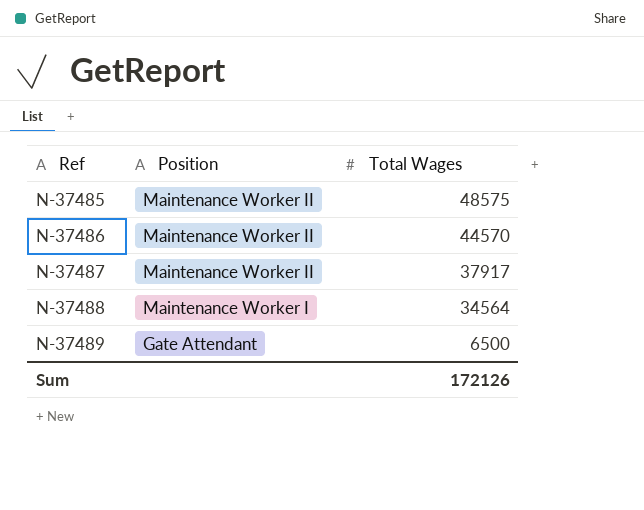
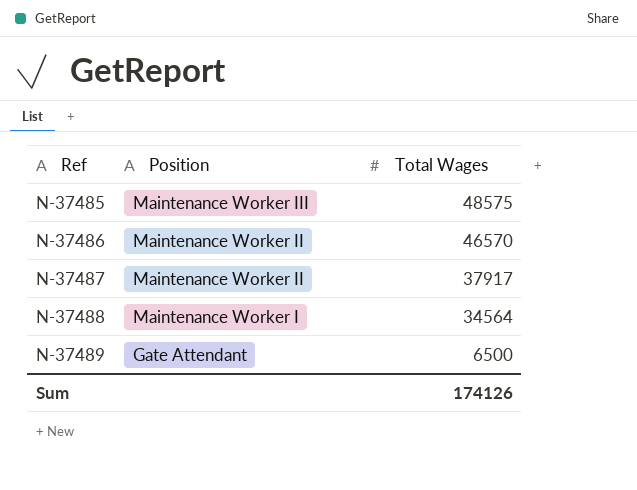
N-37485 | Position: Maintenance Worker II -> Maintenance Worker III
N-37486 | Total Wages: 44570 -> 46570
Sum | Total Wages: 172126 -> 174126

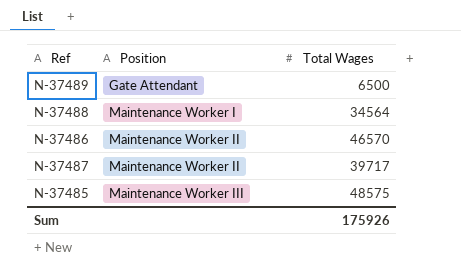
row order: Ref ascending -> Position ascending
N-37487 | Total Wages: 37917 -> 39717
Sum | Total Wages: 174126 -> 175926

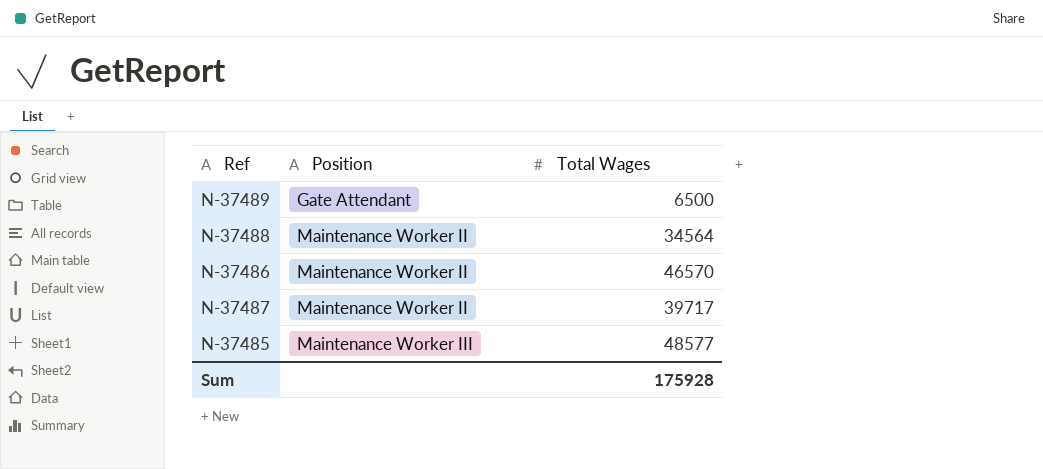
N-37488 | Position: Maintenance Worker I -> Maintenance Worker II
N-37485 | Total Wages: 48575 -> 48577
Sum | Total Wages: 175926 -> 175928

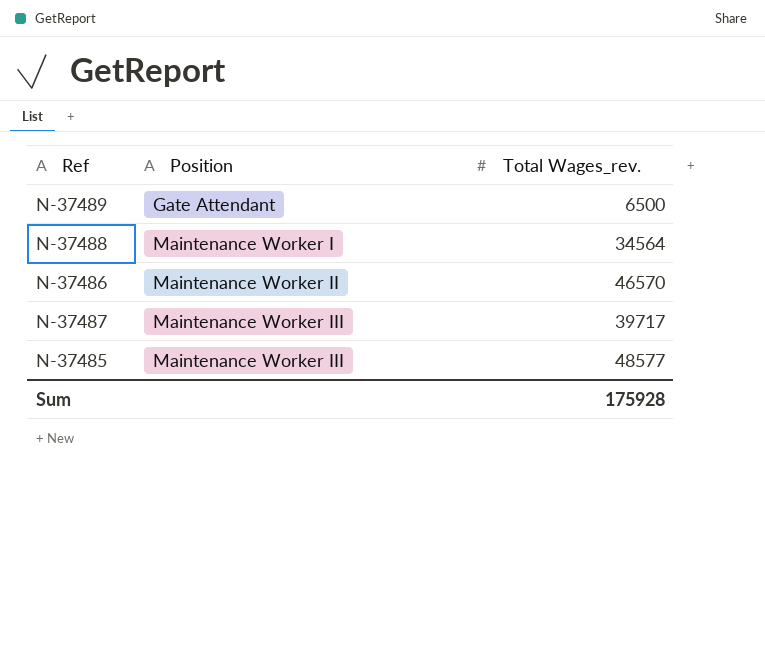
column name: Total Wages -> Total Wages_rev.
N-37488 | Position: Maintenance Worker II -> Maintenance Worker I
N-37487 | Position: Maintenance Worker II -> Maintenance Worker III

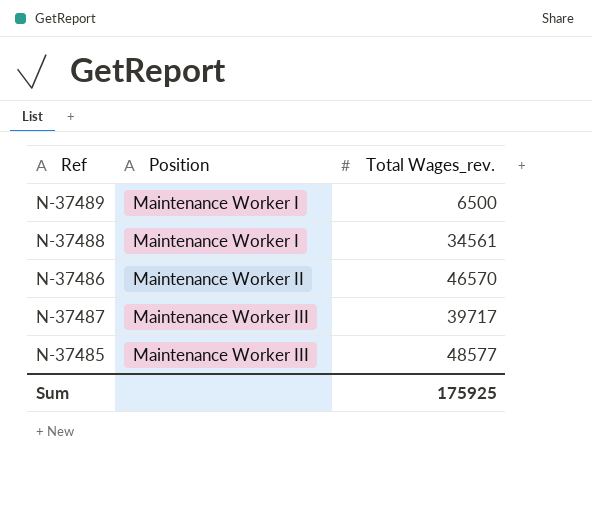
N-37489 | Position: Gate Attendant -> Maintenance Worker I
N-37488 | Total Wages_rev.: 34564 -> 34561
Sum | Total Wages_rev.: 175928 -> 175925

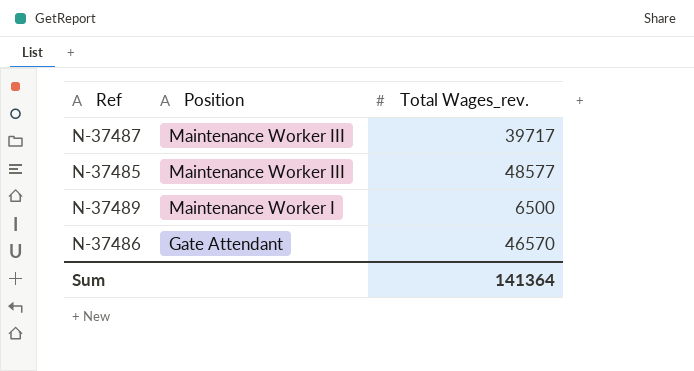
row order: Position ascending -> Position descending
row N-37488: Maintenance Worker I | 34561 -> none
N-37486 | Position: Maintenance Worker II -> Gate Attendant
Sum | Total Wages_rev.: 175925 -> 141364

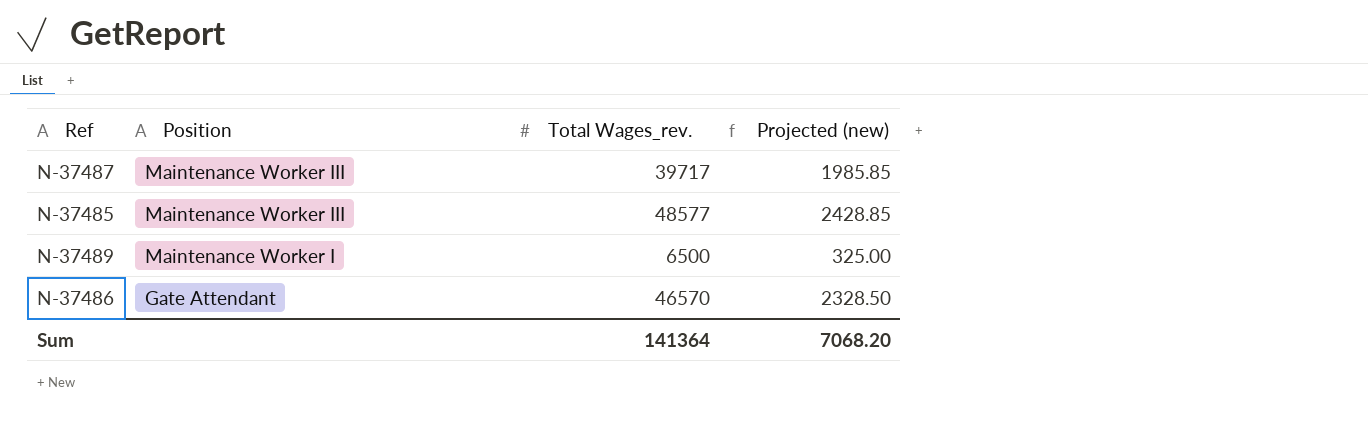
column Projected (new) | formula: none -> [Total Wages_rev.] * 0.05

